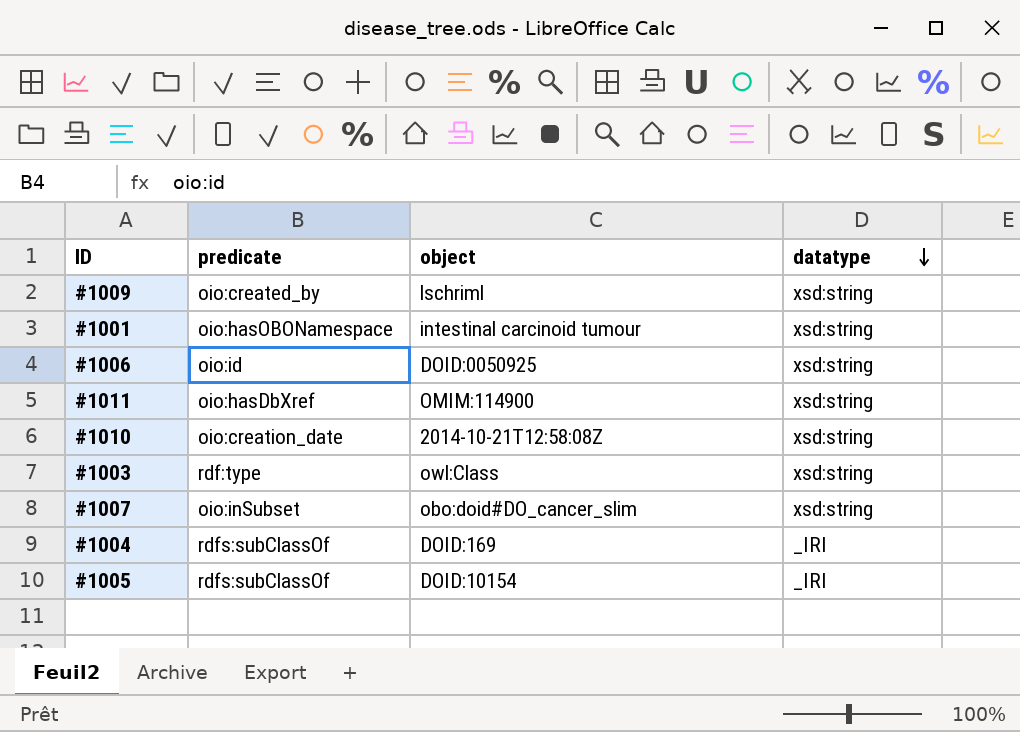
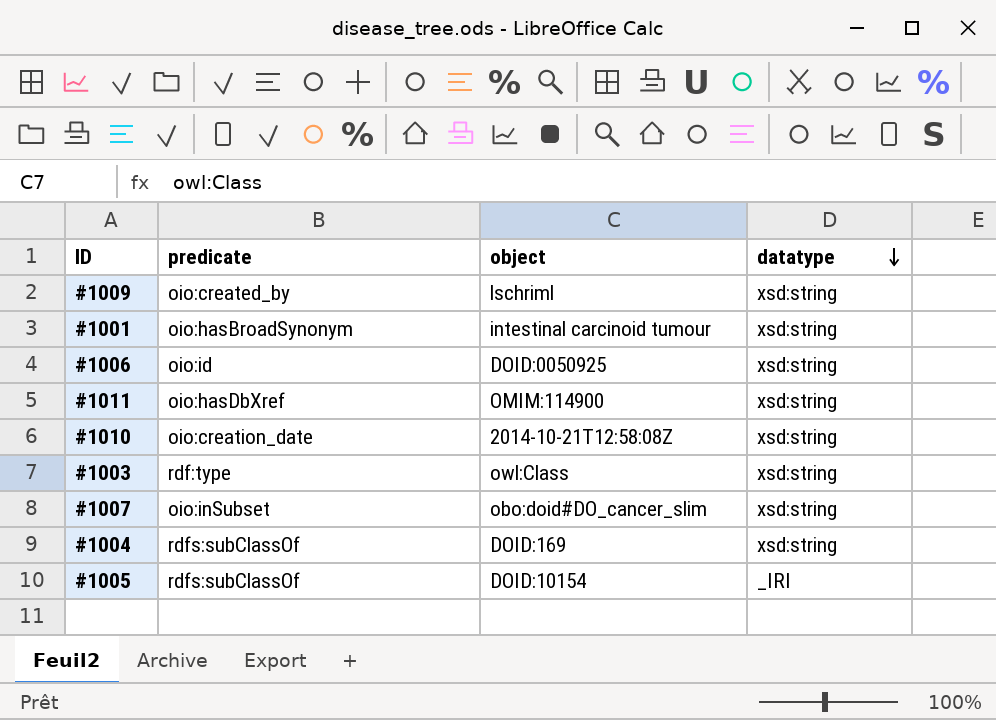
#1001 | predicate: oio:hasOBONamespace -> oio:hasBroadSynonym
#1004 | datatype: _IRI -> xsd:string

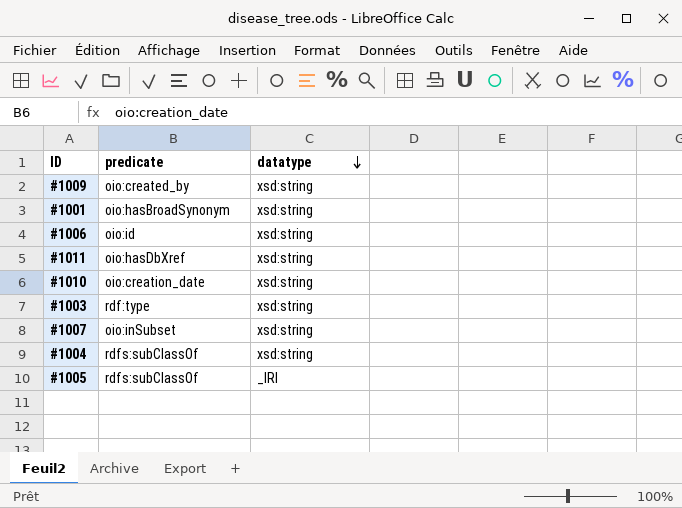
column object | position: 3 -> none

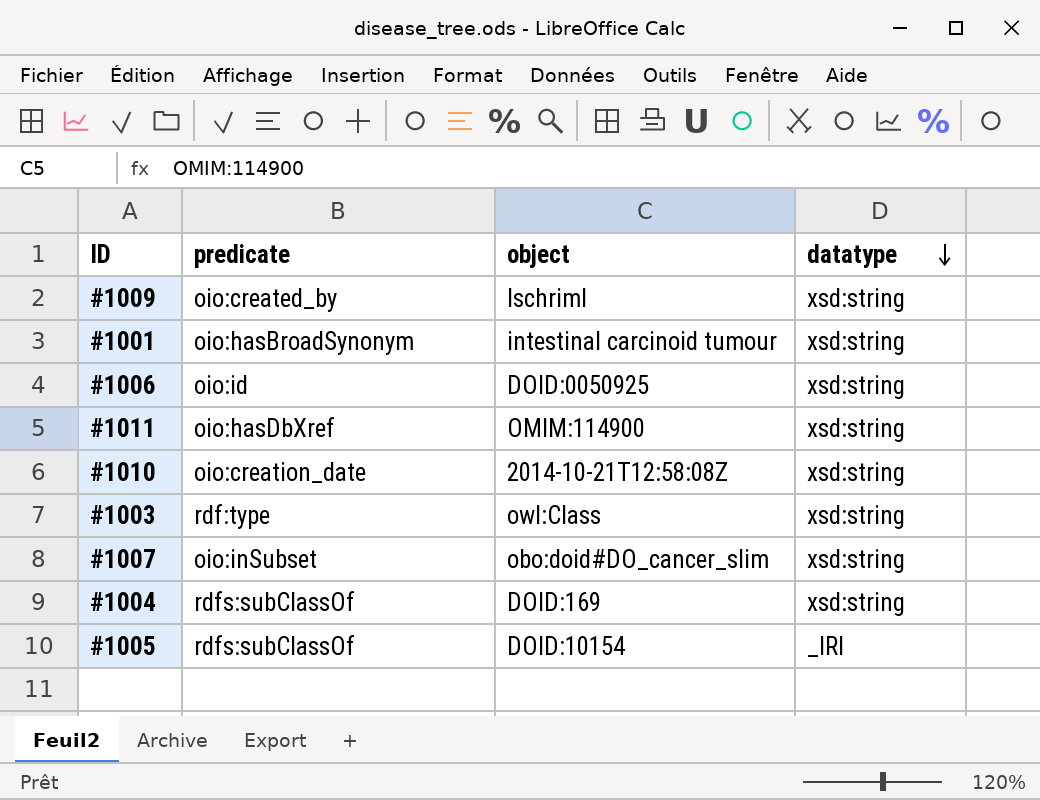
column object | position: none -> 3

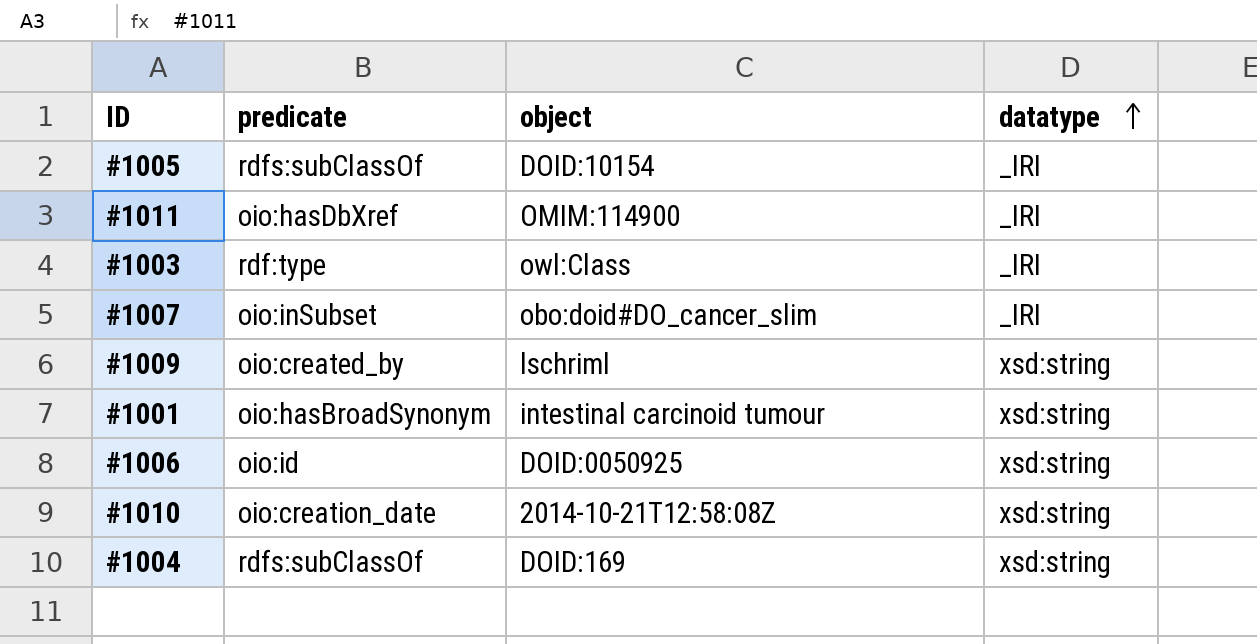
row order: datatype descending -> datatype ascending
#1011 | datatype: xsd:string -> _IRI
#1003 | datatype: xsd:string -> _IRI
#1007 | datatype: xsd:string -> _IRI

